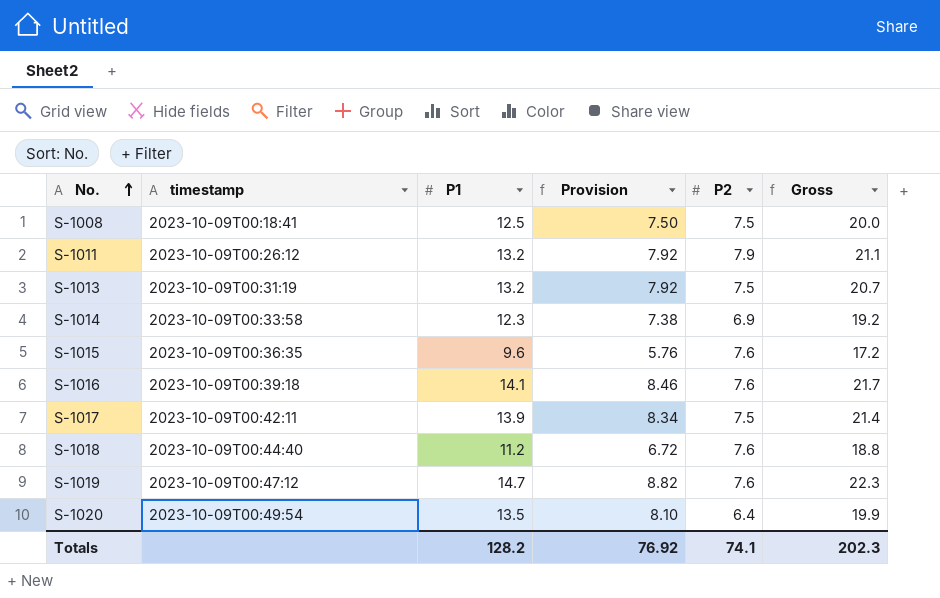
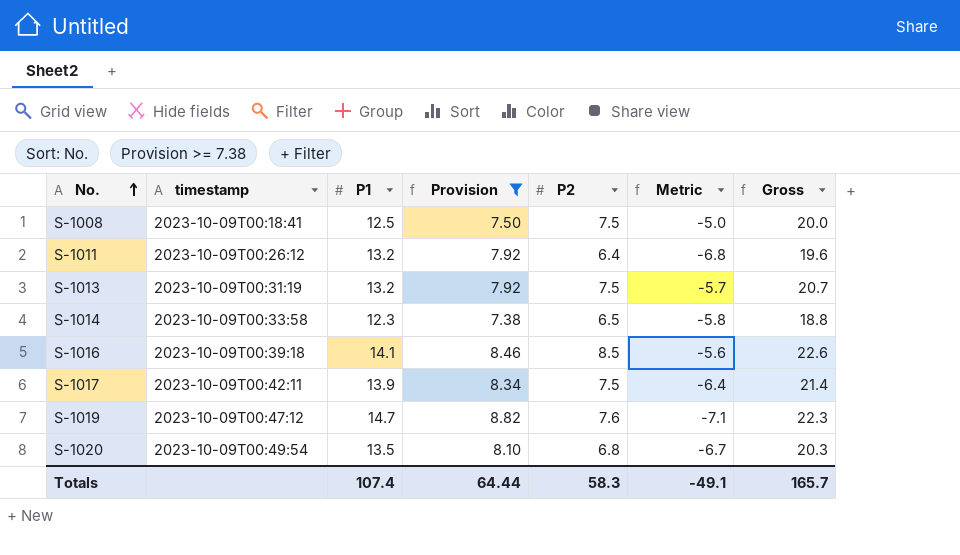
filter: none -> Provision >= 7.38
column Metric | formula: none -> [P2] - [P1]
S-1011 | P2: 7.9 -> 6.4
S-1011 | Gross: 21.1 -> 19.6
S-1014 | P2: 6.9 -> 6.5
S-1014 | Gross: 19.2 -> 18.8
S-1016 | P2: 7.6 -> 8.5
S-1016 | Gross: 21.7 -> 22.6
S-1020 | P2: 6.4 -> 6.8
S-1020 | Gross: 19.9 -> 20.3
Totals | P1: 128.2 -> 107.4
Totals | Provision: 76.92 -> 64.44
Totals | P2: 74.1 -> 58.3
Totals | Gross: 202.3 -> 165.7

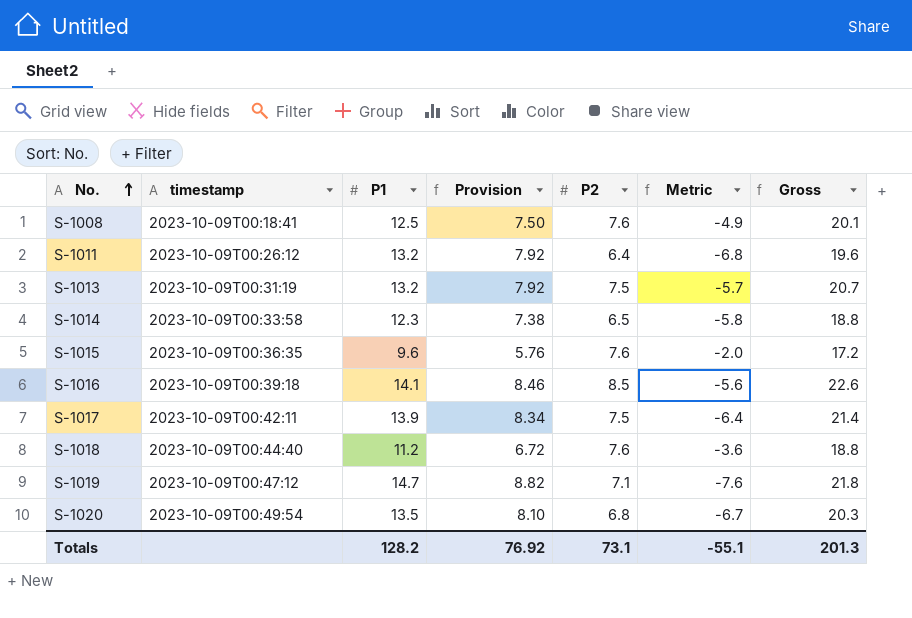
filter: Provision >= 7.38 -> none
S-1008 | P2: 7.5 -> 7.6
S-1008 | Metric: -5.0 -> -4.9
S-1008 | Gross: 20.0 -> 20.1
S-1019 | P2: 7.6 -> 7.1
S-1019 | Metric: -7.1 -> -7.6
S-1019 | Gross: 22.3 -> 21.8
Totals | P1: 107.4 -> 128.2
Totals | Provision: 64.44 -> 76.92
Totals | P2: 58.3 -> 73.1
Totals | Metric: -49.1 -> -55.1
Totals | Gross: 165.7 -> 201.3

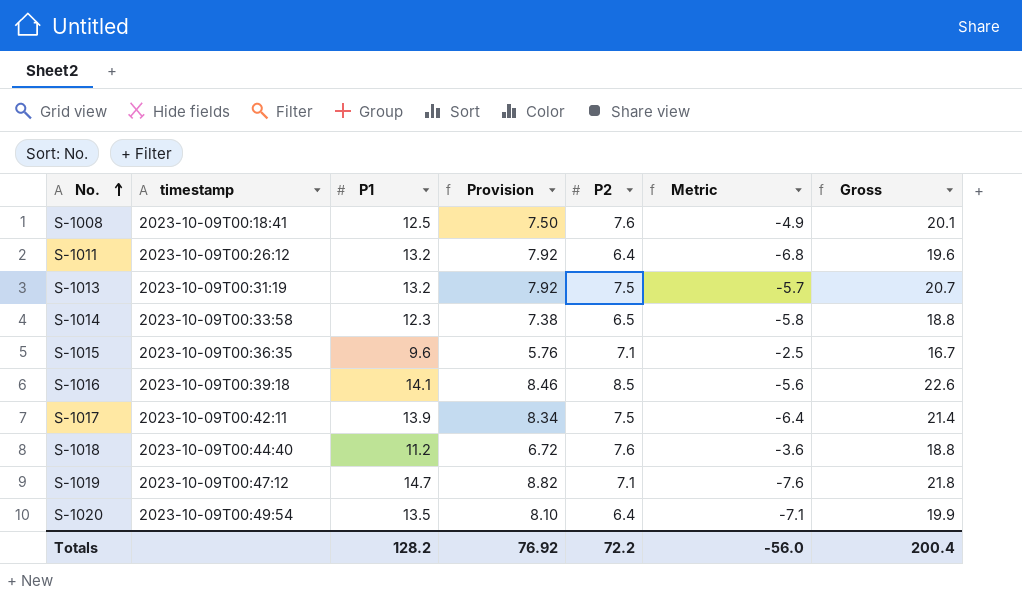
S-1015 | P2: 7.6 -> 7.1
S-1015 | Metric: -2.0 -> -2.5
S-1015 | Gross: 17.2 -> 16.7
S-1020 | P2: 6.8 -> 6.4
S-1020 | Metric: -6.7 -> -7.1
S-1020 | Gross: 20.3 -> 19.9
Totals | P2: 73.1 -> 72.2
Totals | Metric: -55.1 -> -56.0
Totals | Gross: 201.3 -> 200.4

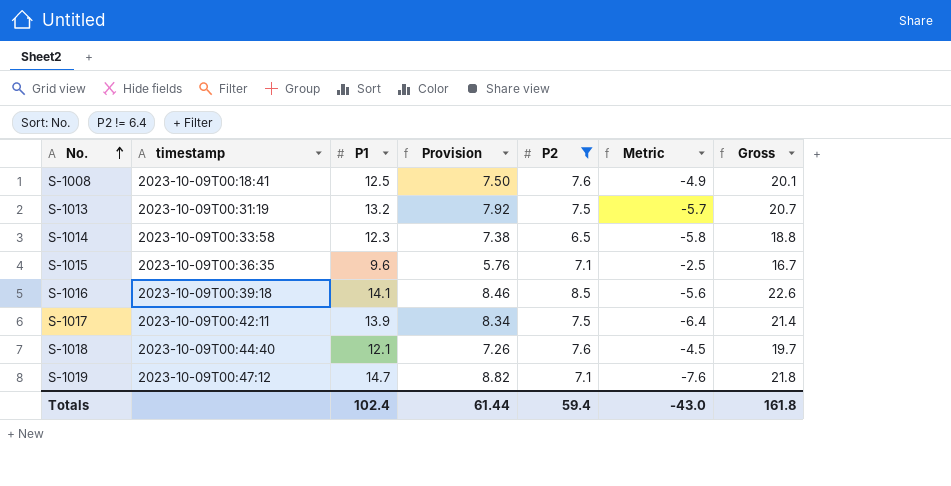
filter: none -> P2 != 6.4
S-1018 | P1: 11.2 -> 12.1
S-1018 | Provision: 6.72 -> 7.26
S-1018 | Metric: -3.6 -> -4.5
S-1018 | Gross: 18.8 -> 19.7
Totals | P1: 128.2 -> 102.4
Totals | Provision: 76.92 -> 61.44
Totals | P2: 72.2 -> 59.4
Totals | Metric: -56.0 -> -43.0
Totals | Gross: 200.4 -> 161.8

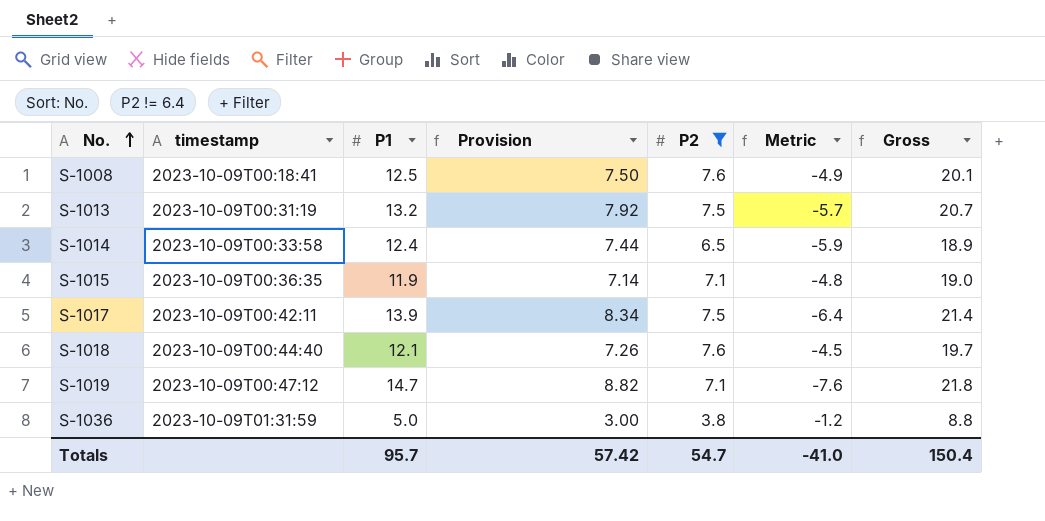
row S-1016: 2023-10-09T00:39:18 | 14.1 | 8.46 | 8.5 | -5.6 | 22.6 -> none
S-1014 | P1: 12.3 -> 12.4
S-1014 | Provision: 7.38 -> 7.44
S-1014 | Metric: -5.8 -> -5.9
S-1014 | Gross: 18.8 -> 18.9
S-1015 | P1: 9.6 -> 11.9
S-1015 | Provision: 5.76 -> 7.14
S-1015 | Metric: -2.5 -> -4.8
S-1015 | Gross: 16.7 -> 19.0
row S-1036: none -> 2023-10-09T01:31:59 | 5.0 | 3.00 | 3.8 | -1.2 | 8.8
Totals | P1: 102.4 -> 95.7
Totals | Provision: 61.44 -> 57.42
Totals | P2: 59.4 -> 54.7
Totals | Metric: -43.0 -> -41.0
Totals | Gross: 161.8 -> 150.4

